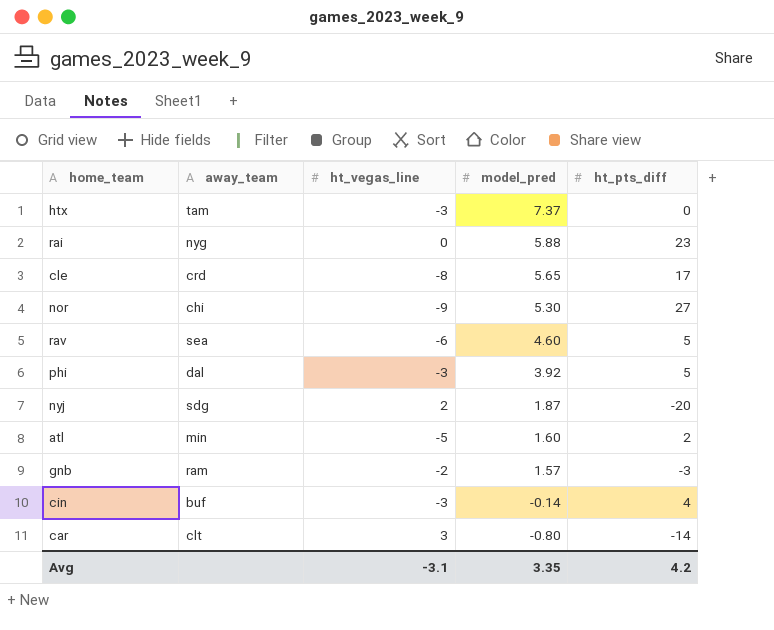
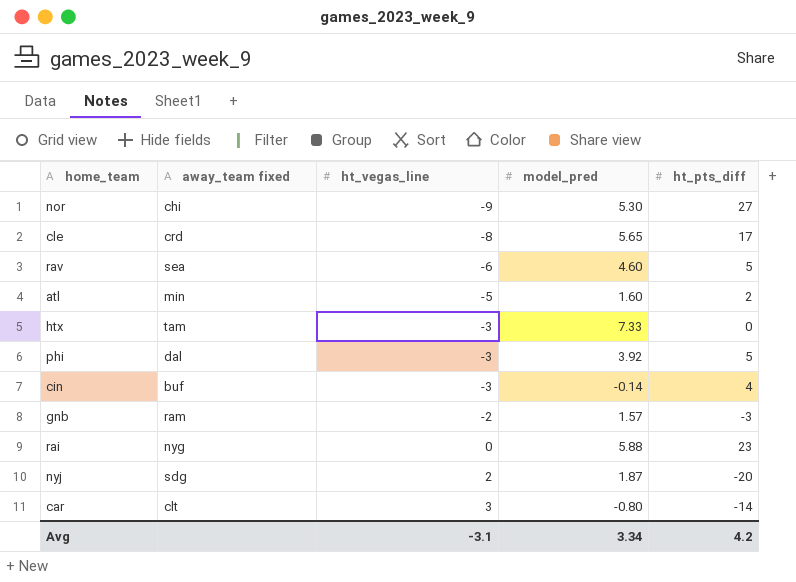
row order: model_pred descending -> ht_vegas_line ascending
column name: away_team -> away_team fixed
htx | model_pred: 7.37 -> 7.33
Avg | model_pred: 3.35 -> 3.34

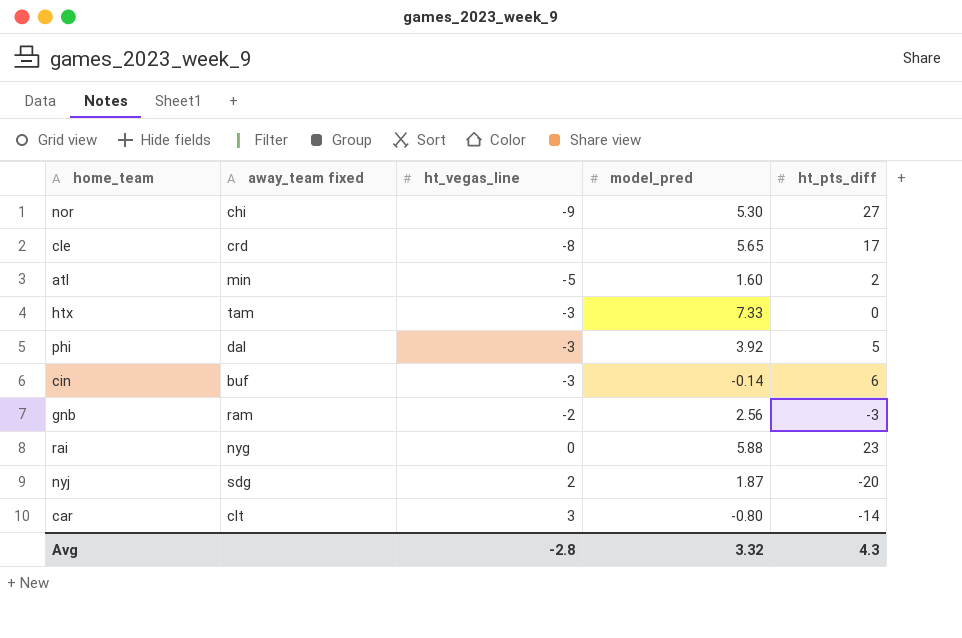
row rav: sea | -6 | 4.60 | 5 -> none
cin | ht_pts_diff: 4 -> 6
gnb | model_pred: 1.57 -> 2.56
Avg | ht_vegas_line: -3.1 -> -2.8
Avg | model_pred: 3.34 -> 3.32
Avg | ht_pts_diff: 4.2 -> 4.3

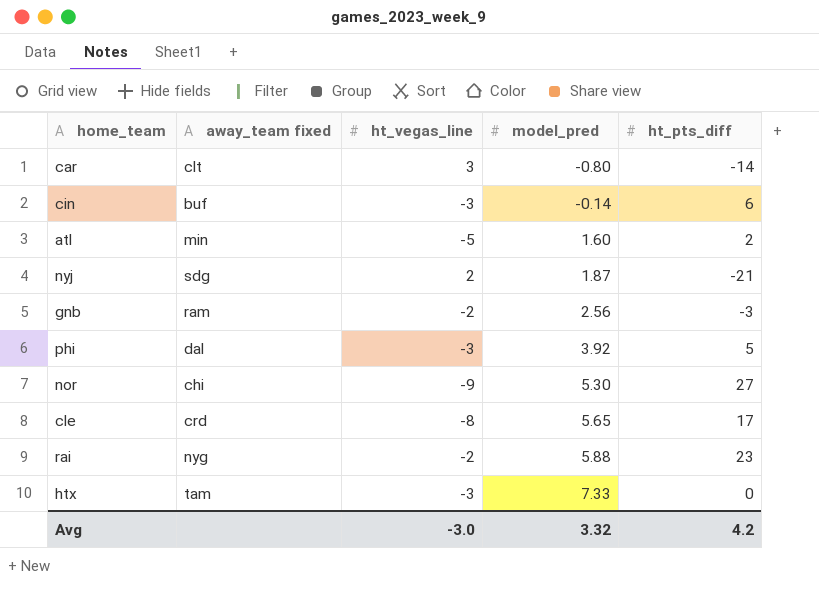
row order: ht_vegas_line ascending -> model_pred ascending
nyj | ht_pts_diff: -20 -> -21
rai | ht_vegas_line: 0 -> -2
Avg | ht_vegas_line: -2.8 -> -3.0
Avg | ht_pts_diff: 4.3 -> 4.2

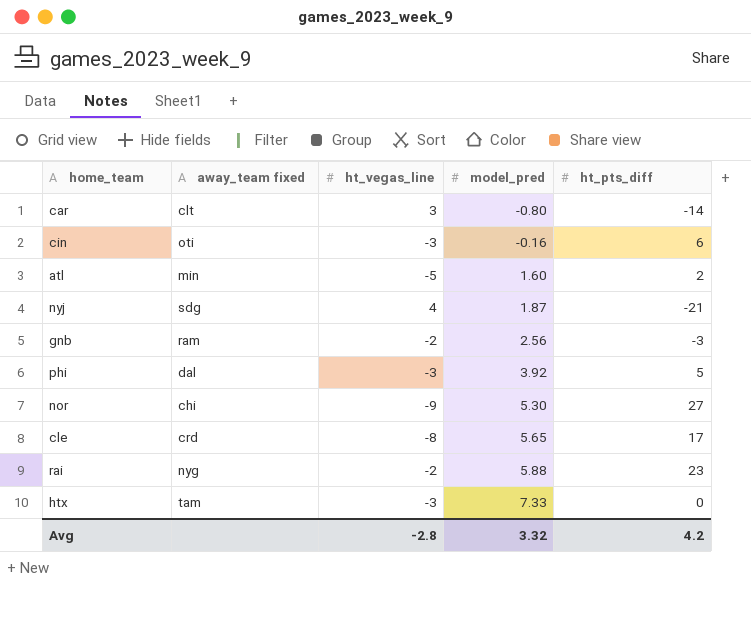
cin | away_team fixed: buf -> oti
cin | model_pred: -0.14 -> -0.16
nyj | ht_vegas_line: 2 -> 4
Avg | ht_vegas_line: -3.0 -> -2.8

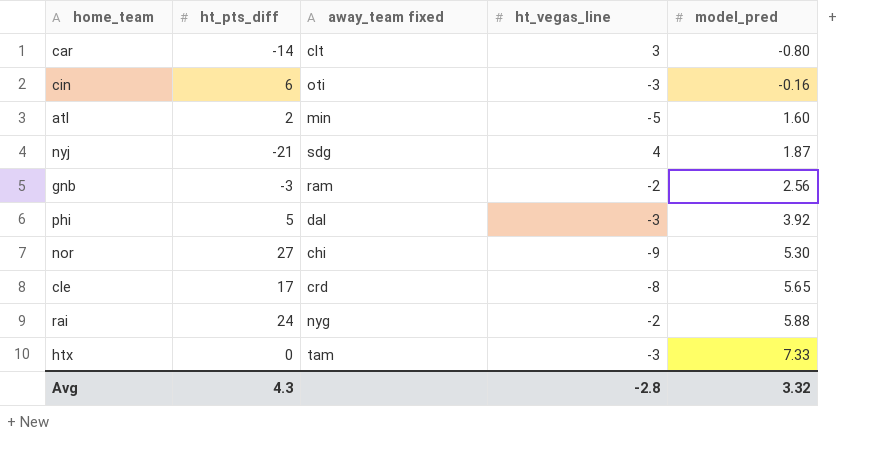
column ht_pts_diff | position: 5 -> 2
rai | ht_pts_diff: 23 -> 24
Avg | ht_pts_diff: 4.2 -> 4.3

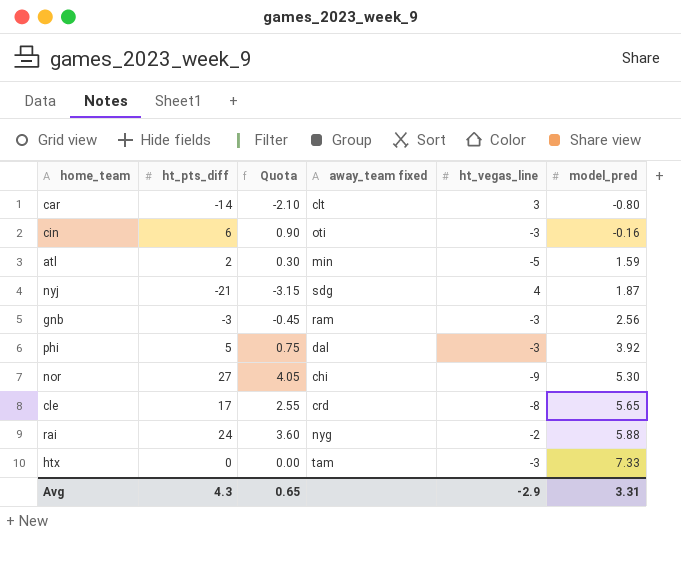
column Quota | formula: none -> [ht_pts_diff] * 0.15
atl | model_pred: 1.60 -> 1.59
gnb | ht_vegas_line: -2 -> -3
Avg | ht_vegas_line: -2.8 -> -2.9
Avg | model_pred: 3.32 -> 3.31

